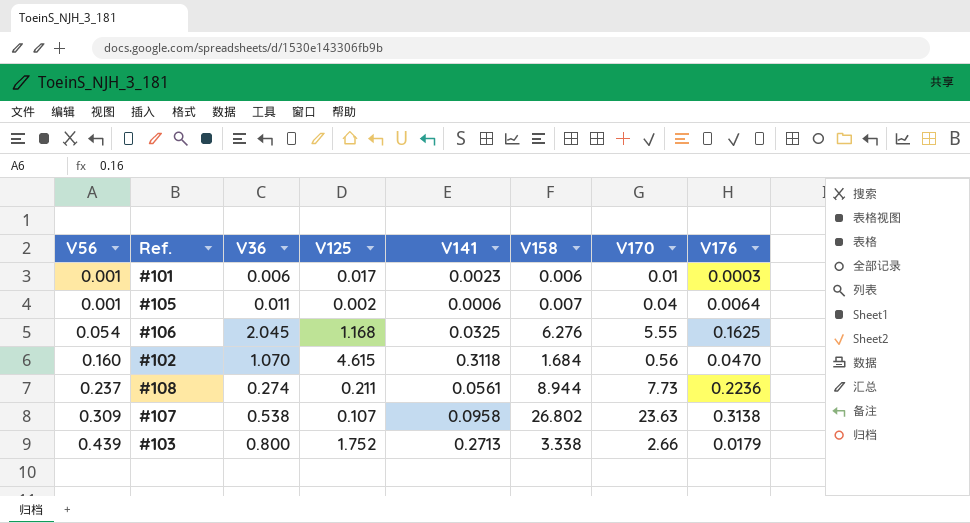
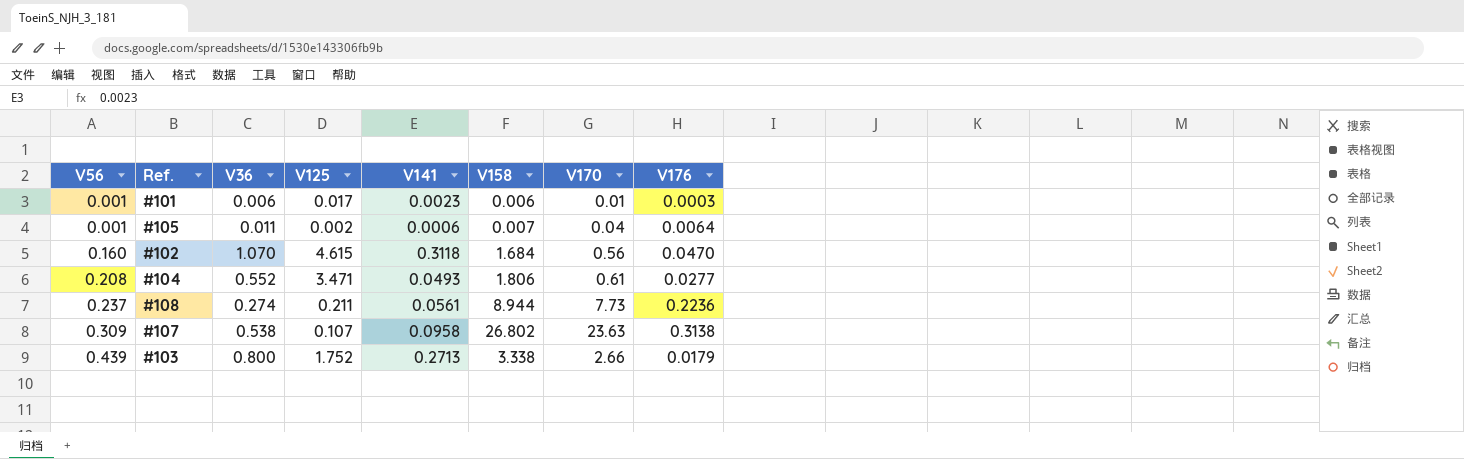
row #106: 0.054 | 2.045 | 1.168 | 0.0325 | 6.276 | 5.55 | 0.1625 -> none
row #104: none -> 0.208 | 0.552 | 3.471 | 0.0493 | 1.806 | 0.61 | 0.0277

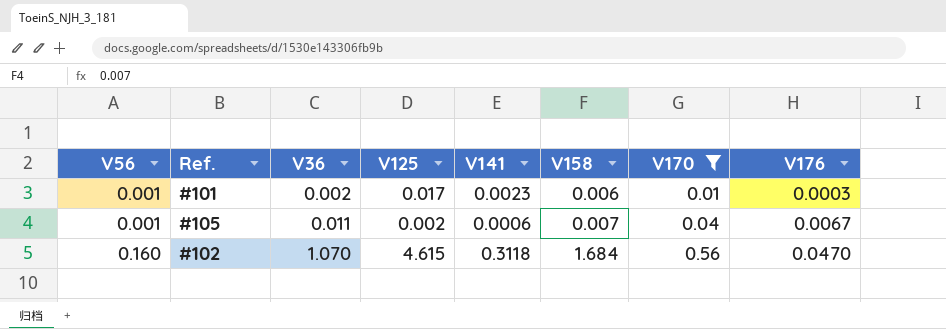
filter: none -> V170 <= 0.56
#101 | V36: 0.006 -> 0.002
#105 | V176: 0.0064 -> 0.0067

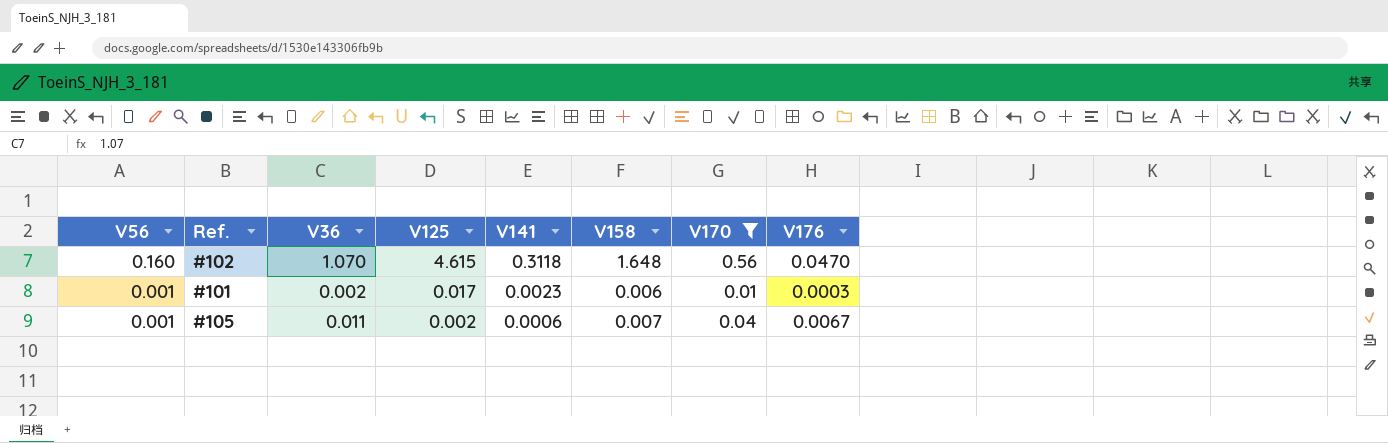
row order: V56 ascending -> V56 descending
#102 | V158: 1.684 -> 1.648

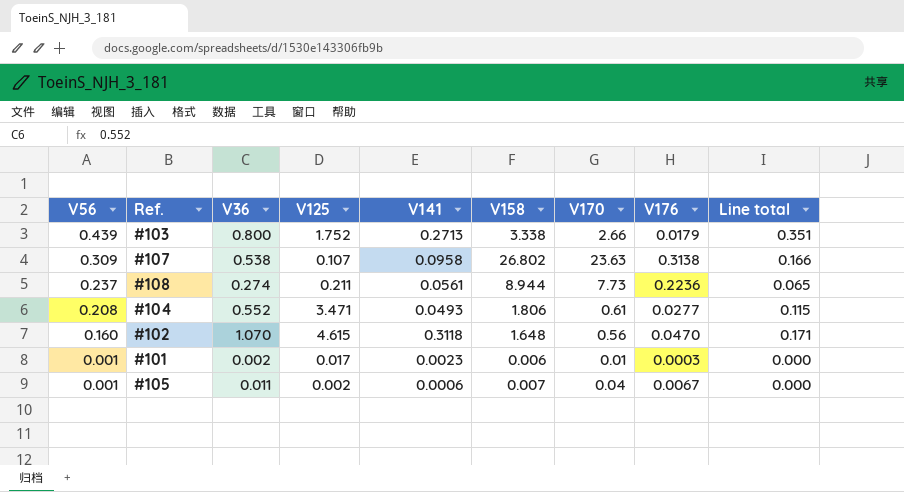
filter: V170 <= 0.56 -> none
column Line total | formula: none -> [V56] * [V36]

